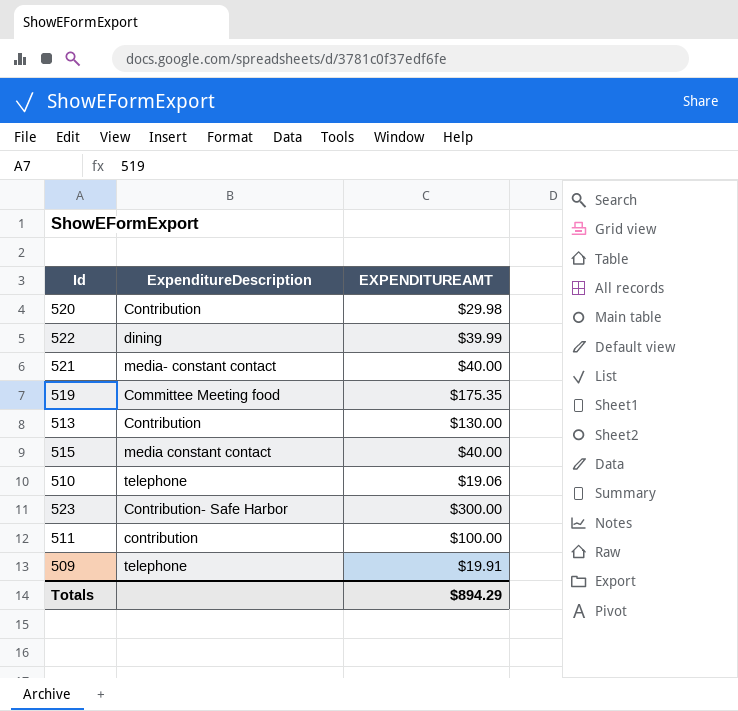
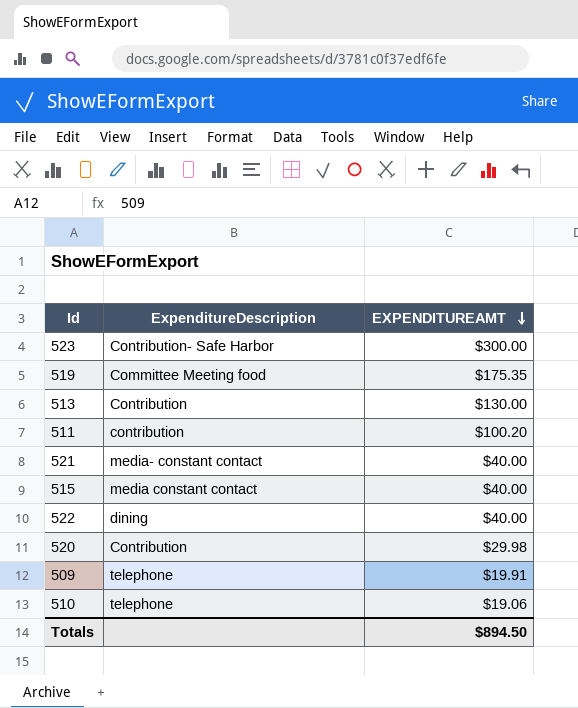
row order: none -> EXPENDITUREAMT descending
511 | EXPENDITUREAMT: $100.00 -> $100.20
522 | EXPENDITUREAMT: $39.99 -> $40.00
Totals | EXPENDITUREAMT: $894.29 -> $894.50

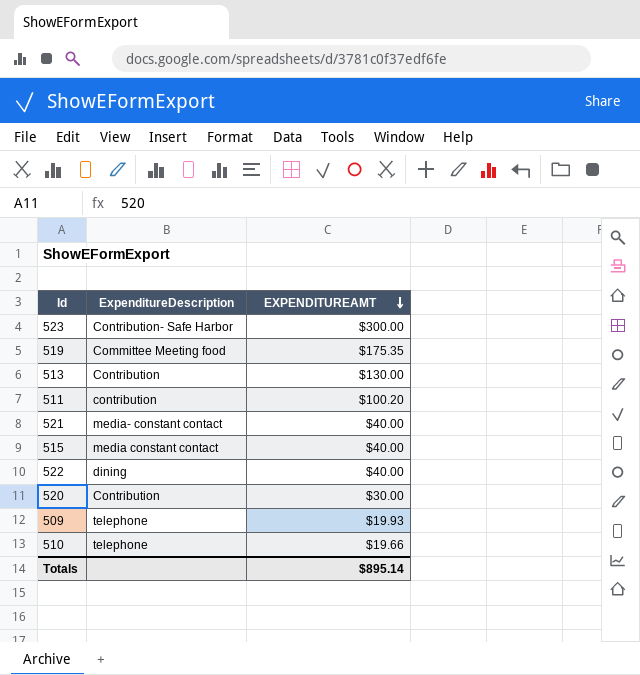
520 | EXPENDITUREAMT: $29.98 -> $30.00
509 | EXPENDITUREAMT: $19.91 -> $19.93
510 | EXPENDITUREAMT: $19.06 -> $19.66
Totals | EXPENDITUREAMT: $894.50 -> $895.14

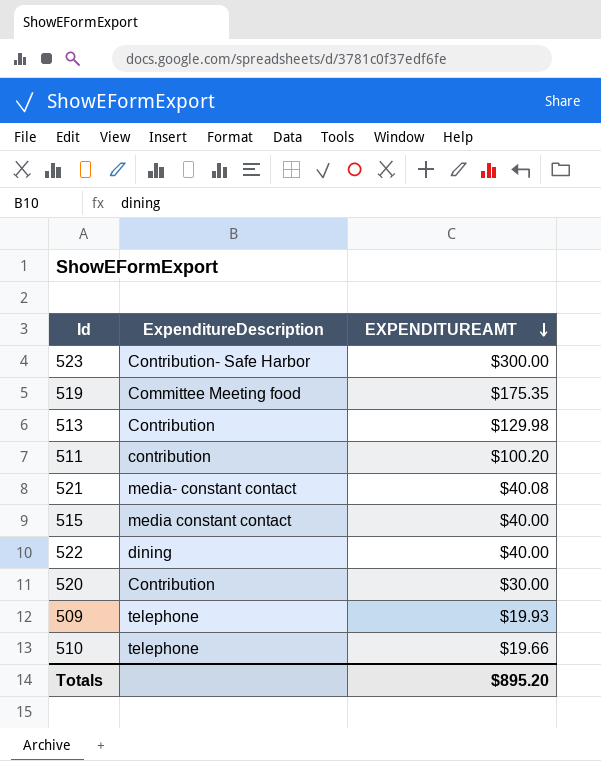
513 | EXPENDITUREAMT: $130.00 -> $129.98
521 | EXPENDITUREAMT: $40.00 -> $40.08
Totals | EXPENDITUREAMT: $895.14 -> $895.20

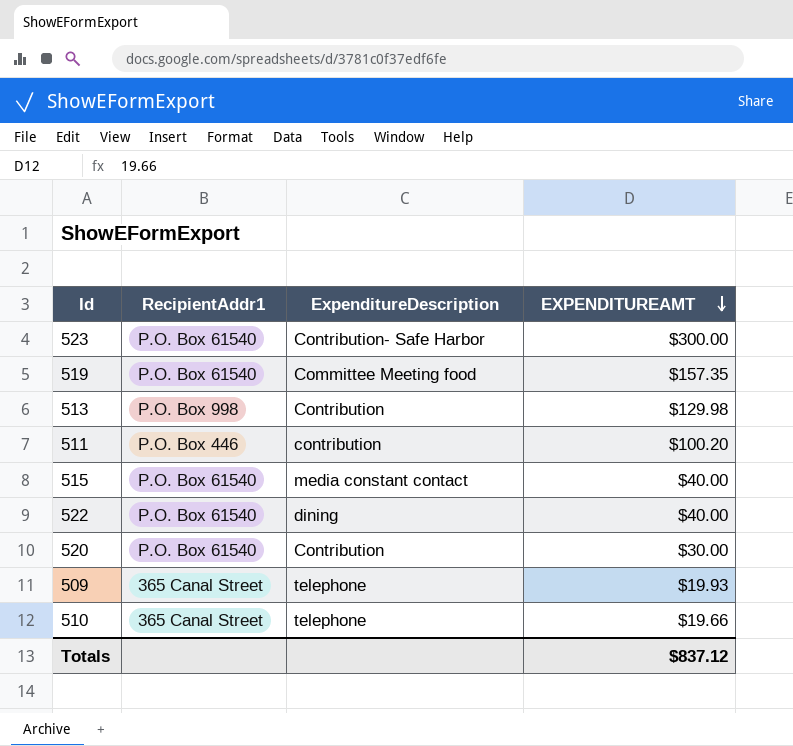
column RecipientAddr1 | position: none -> 2
row 521: media- constant contact | $40.08 -> none
519 | EXPENDITUREAMT: $175.35 -> $157.35
Totals | EXPENDITUREAMT: $895.20 -> $837.12

